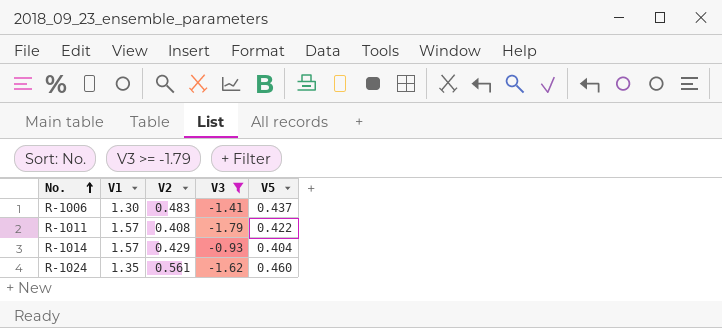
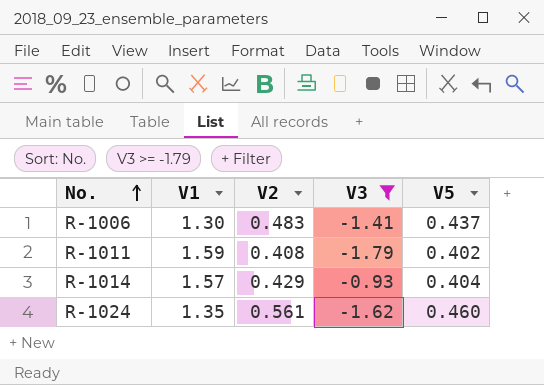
R-1011 | V1: 1.57 -> 1.59
R-1011 | V5: 0.422 -> 0.402

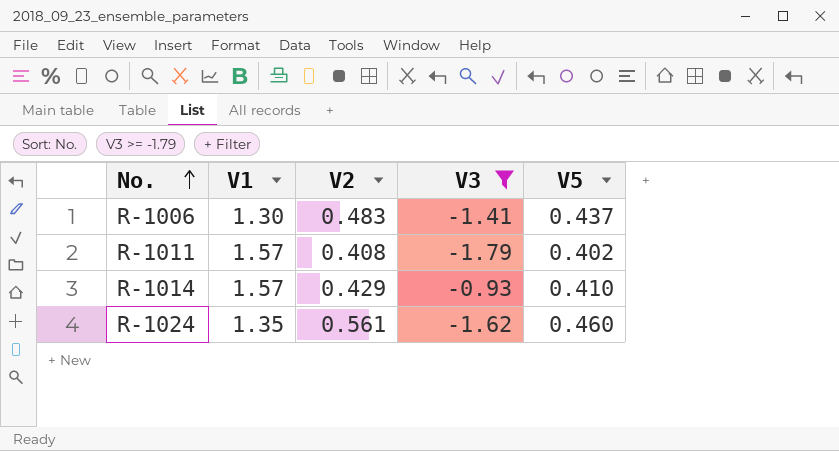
R-1011 | V1: 1.59 -> 1.57
R-1014 | V5: 0.404 -> 0.410

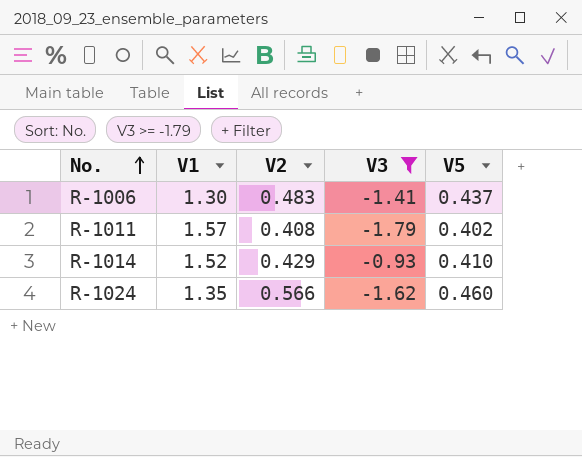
R-1014 | V1: 1.57 -> 1.52
R-1024 | V2: 0.561 -> 0.566

